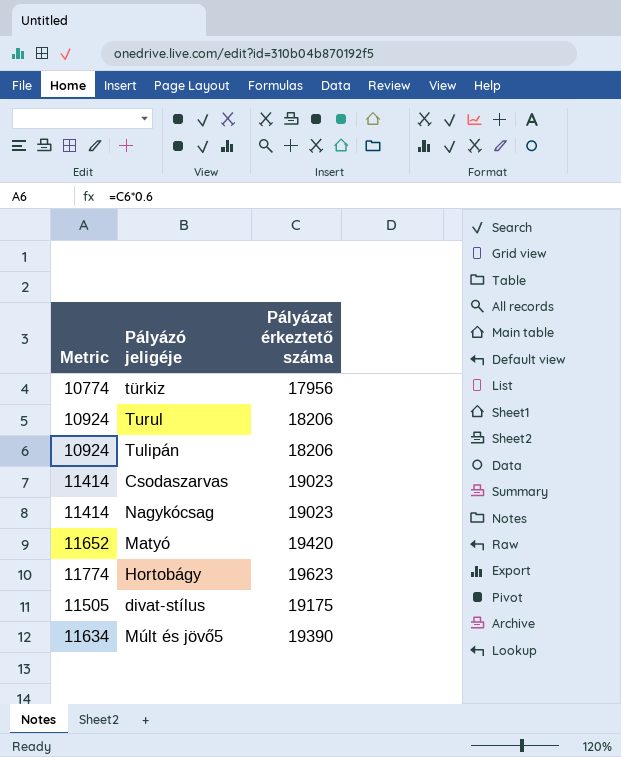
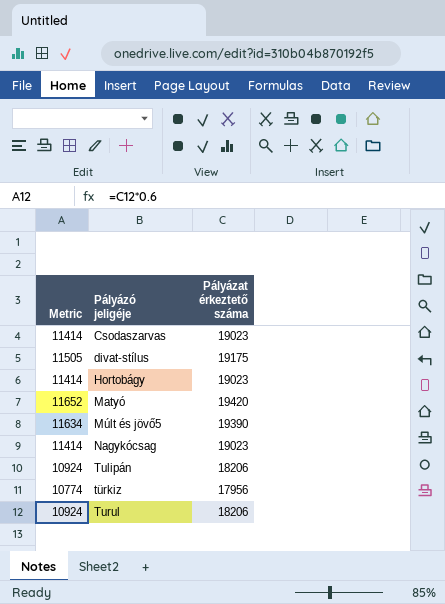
row order: none -> Pályázó jeligéje ascending
Hortobágy | Metric: 11774 -> 11414
Hortobágy | Pályázat érkeztető száma: 19623 -> 19023

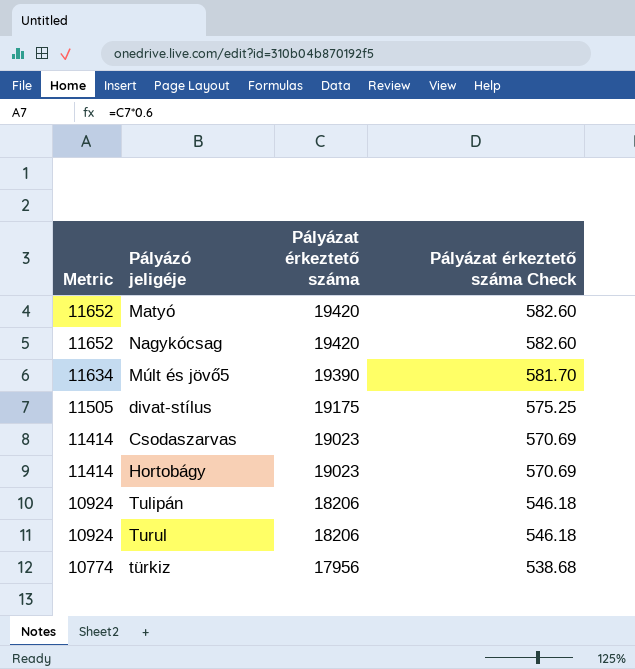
row order: Pályázó jeligéje ascending -> Metric descending
column Pályázat érkeztető száma Check | formula: none -> [Pályázat érkeztető száma] * 0.03
Nagykócsag | Metric: 11414 -> 11652
Nagykócsag | Pályázat érkeztető száma: 19023 -> 19420

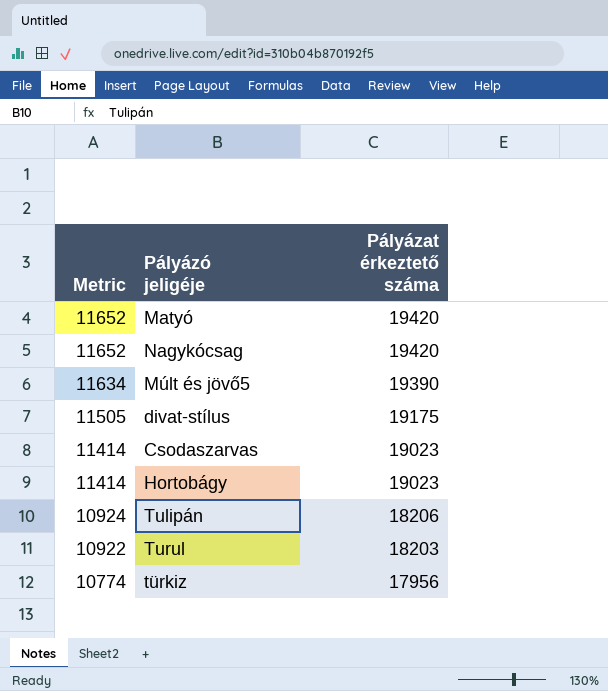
column Pályázat érkeztető száma Check | formula: [Pályázat érkeztető száma] * 0.03 -> none
Turul | Metric: 10924 -> 10922
Turul | Pályázat érkeztető száma: 18206 -> 18203

